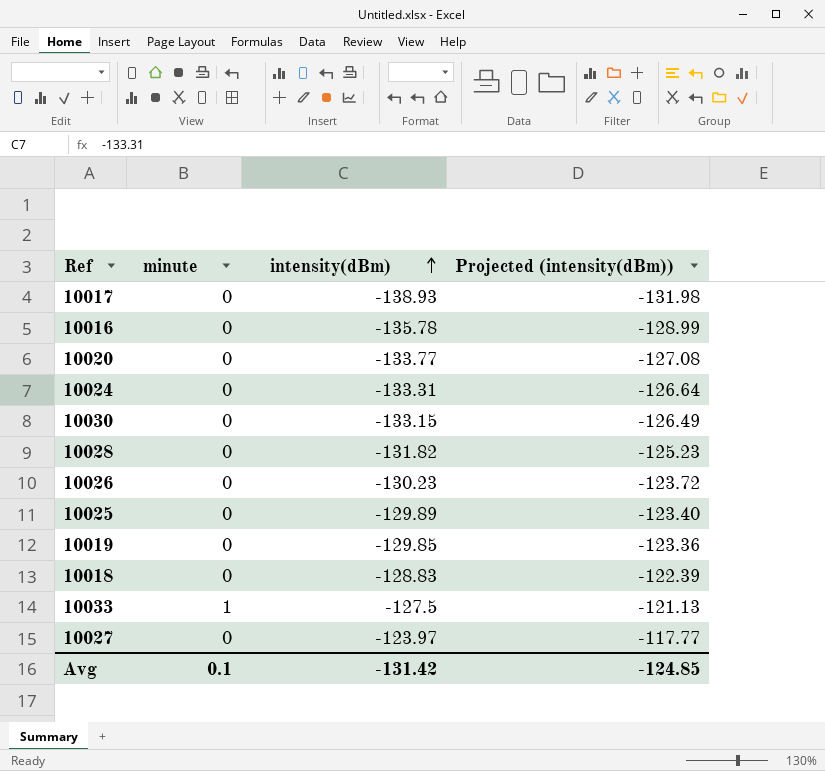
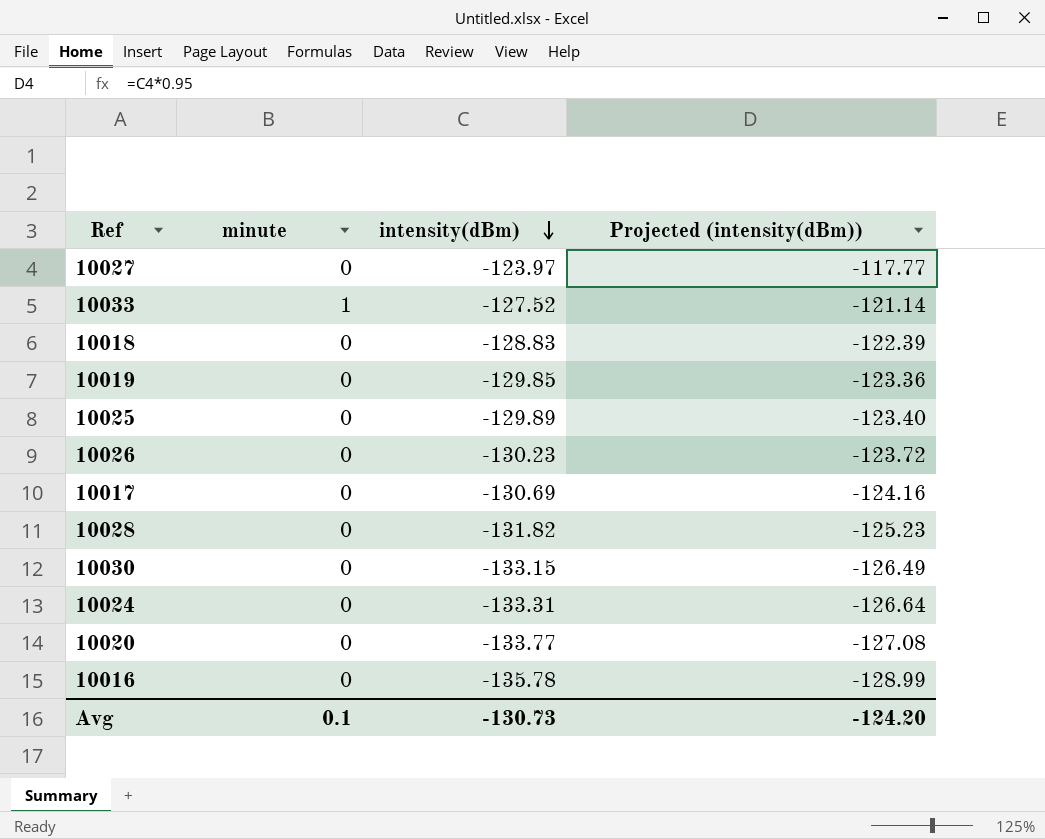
row order: intensity(dBm) ascending -> intensity(dBm) descending
10033 | intensity(dBm): -127.5 -> -127.52
10033 | Projected (intensity(dBm)): -121.13 -> -121.14
10017 | intensity(dBm): -138.93 -> -130.69
10017 | Projected (intensity(dBm)): -131.98 -> -124.16
Avg | intensity(dBm): -131.42 -> -130.73
Avg | Projected (intensity(dBm)): -124.85 -> -124.20

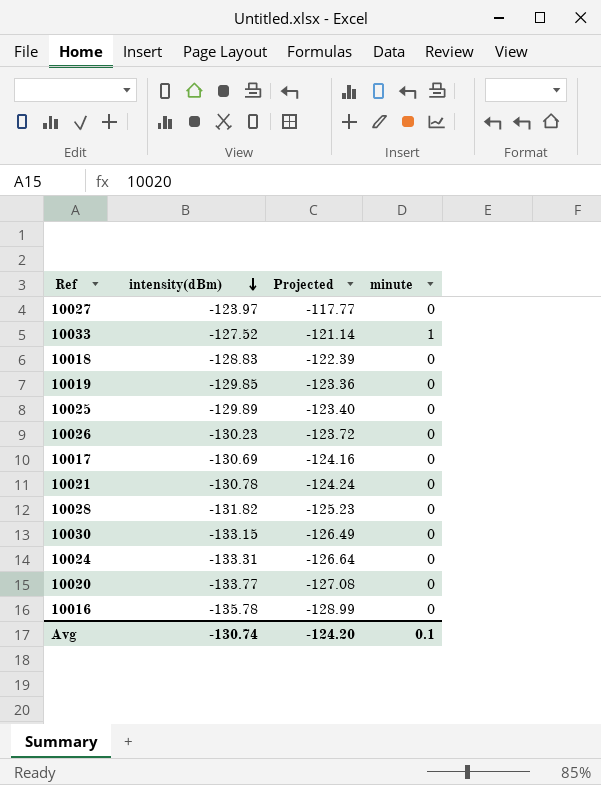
column name: Projected (intensity(dBm)) -> Projected
column minute | position: 2 -> 4
row 10021: none -> -130.78 | -124.24 | 0
Avg | intensity(dBm): -130.73 -> -130.74

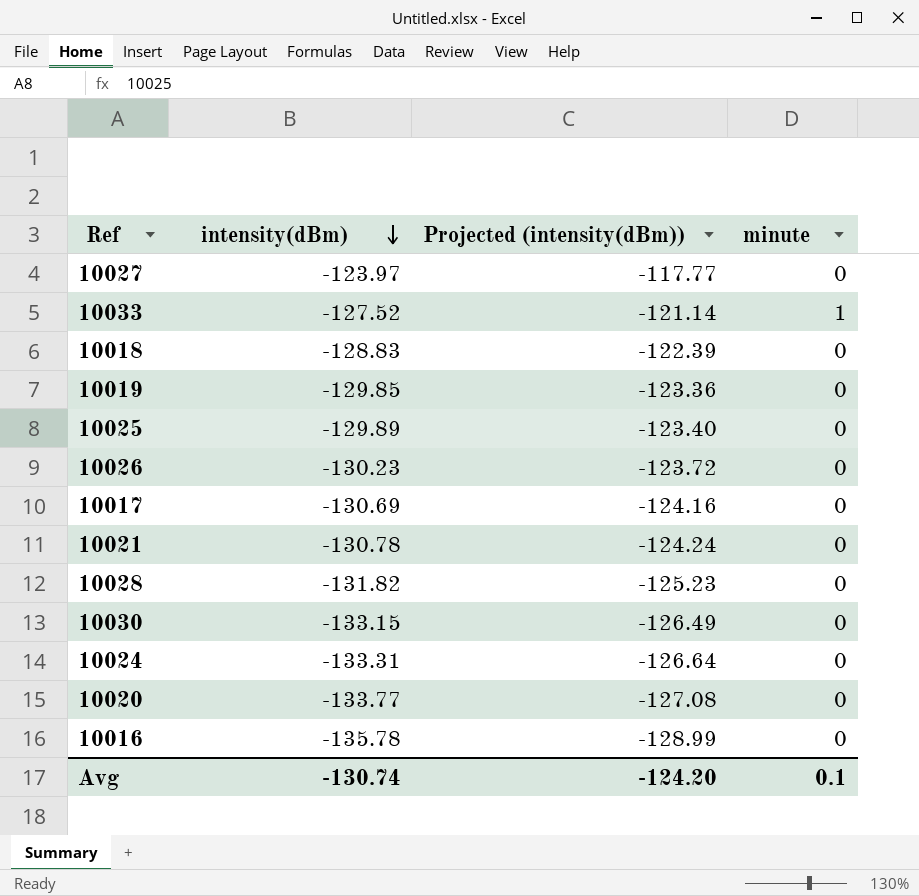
column name: Projected -> Projected (intensity(dBm))

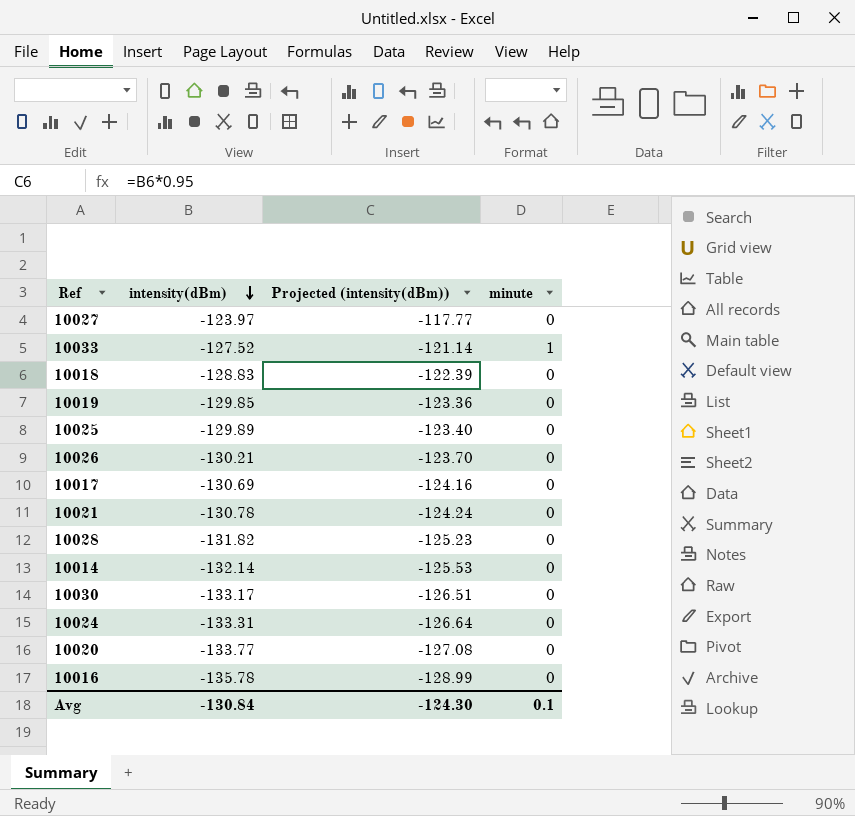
10026 | intensity(dBm): -130.23 -> -130.21
10026 | Projected (intensity(dBm)): -123.72 -> -123.70
row 10014: none -> -132.14 | -125.53 | 0
10030 | intensity(dBm): -133.15 -> -133.17
10030 | Projected (intensity(dBm)): -126.49 -> -126.51
Avg | intensity(dBm): -130.74 -> -130.84
Avg | Projected (intensity(dBm)): -124.20 -> -124.30

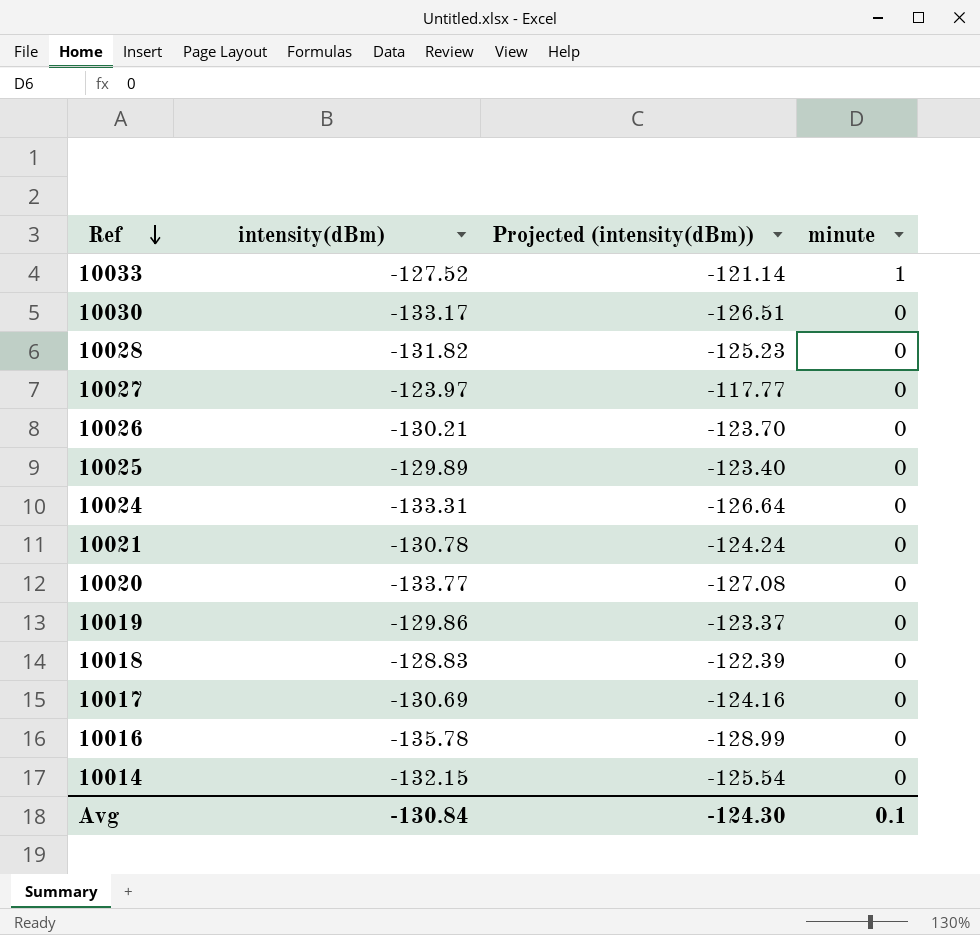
row order: intensity(dBm) descending -> Ref descending
10019 | intensity(dBm): -129.85 -> -129.86
10019 | Projected (intensity(dBm)): -123.36 -> -123.37
10014 | intensity(dBm): -132.14 -> -132.15
10014 | Projected (intensity(dBm)): -125.53 -> -125.54

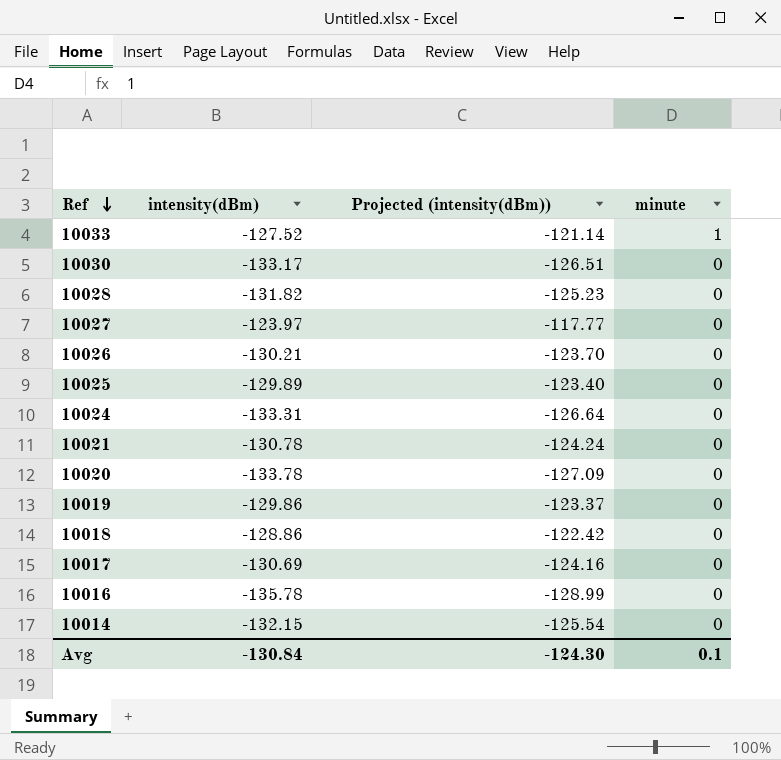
10020 | intensity(dBm): -133.77 -> -133.78
10020 | Projected (intensity(dBm)): -127.08 -> -127.09
10018 | intensity(dBm): -128.83 -> -128.86
10018 | Projected (intensity(dBm)): -122.39 -> -122.42

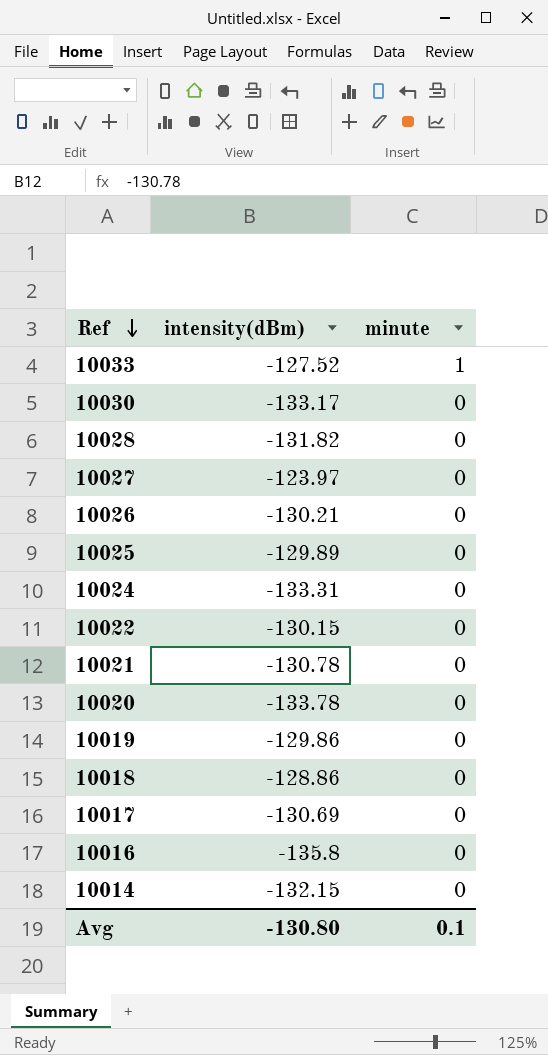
column Projected (intensity(dBm)) | formula: [intensity(dBm)] * 0.95 -> none
row 10022: none -> -130.15 | 0
10016 | intensity(dBm): -135.78 -> -135.8
Avg | intensity(dBm): -130.84 -> -130.80

